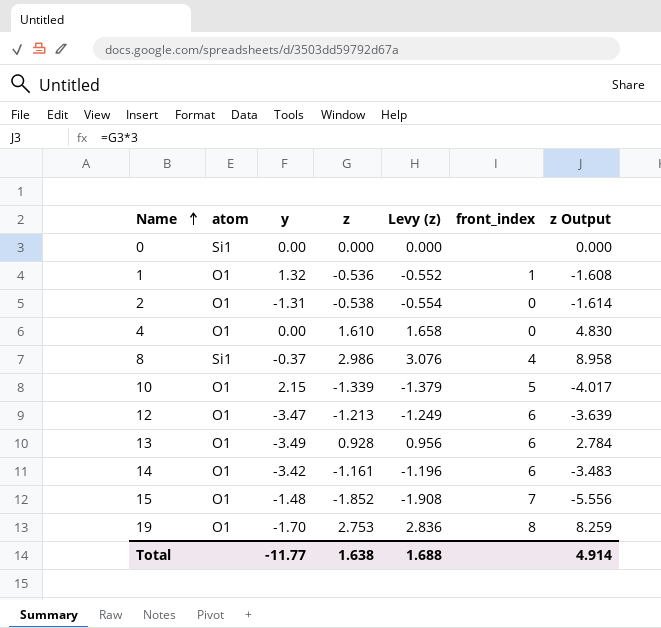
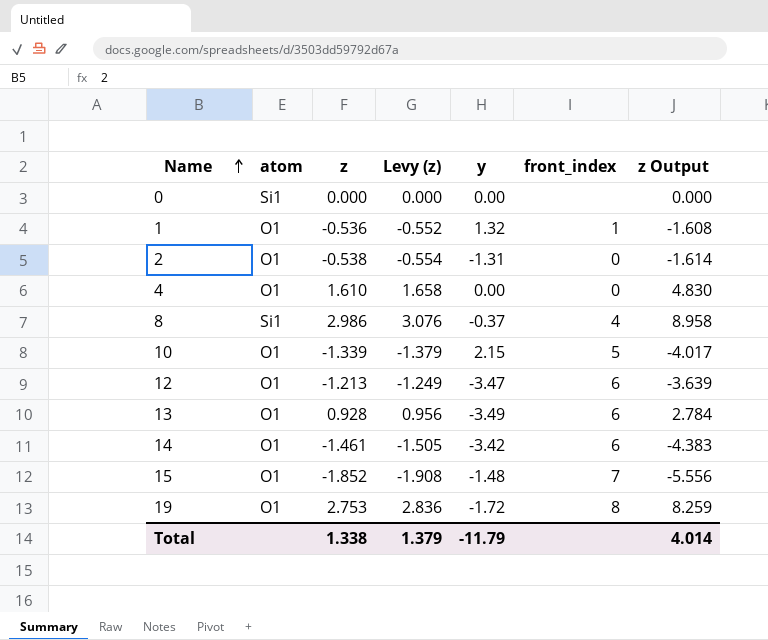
column y | position: 3 -> 5
14 | z: -1.161 -> -1.461
14 | Levy (z): -1.196 -> -1.505
14 | z Output: -3.483 -> -4.383
19 | y: -1.70 -> -1.72
Total | z: 1.638 -> 1.338
Total | Levy (z): 1.688 -> 1.379
Total | y: -11.77 -> -11.79
Total | z Output: 4.914 -> 4.014

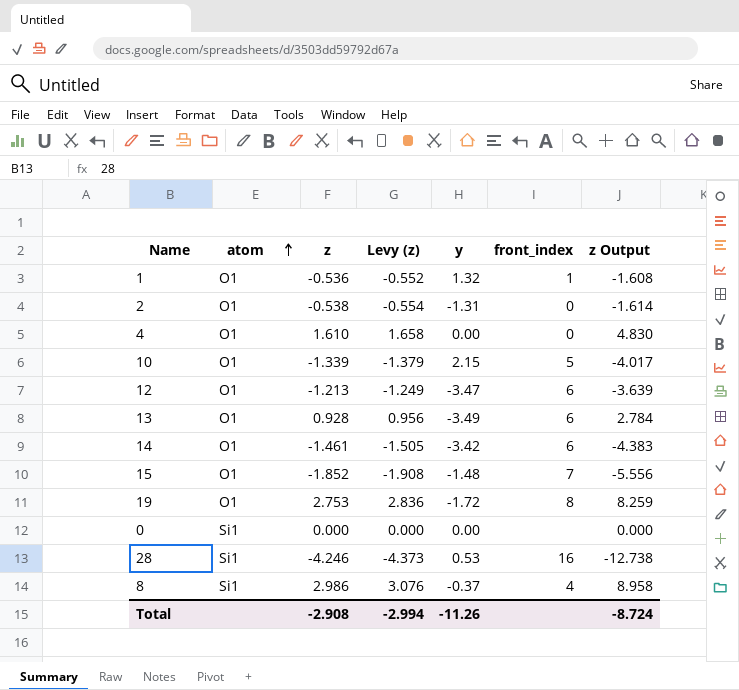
row order: Name ascending -> atom ascending
row 28: none -> Si1 | -4.246 | -4.373 | 0.53 | 16 | -12.738
Total | z: 1.338 -> -2.908
Total | Levy (z): 1.379 -> -2.994
Total | y: -11.79 -> -11.26
Total | z Output: 4.014 -> -8.724

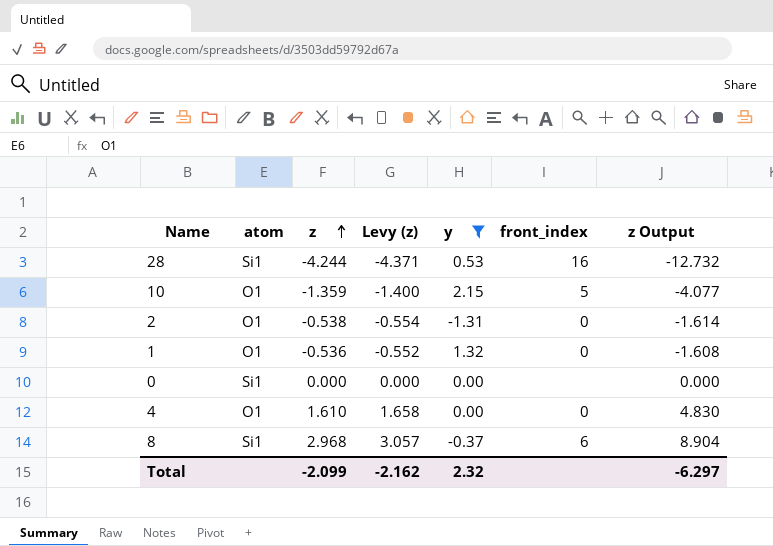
filter: none -> y >= -1.31
row order: atom ascending -> z ascending
28 | z: -4.246 -> -4.244
28 | Levy (z): -4.373 -> -4.371
28 | z Output: -12.738 -> -12.732
10 | z: -1.339 -> -1.359
10 | Levy (z): -1.379 -> -1.400
10 | z Output: -4.017 -> -4.077
1 | front_index: 1 -> 0
8 | z: 2.986 -> 2.968
8 | Levy (z): 3.076 -> 3.057
8 | front_index: 4 -> 6
8 | z Output: 8.958 -> 8.904
Total | z: -2.908 -> -2.099
Total | Levy (z): -2.994 -> -2.162
Total | y: -11.26 -> 2.32
Total | z Output: -8.724 -> -6.297

